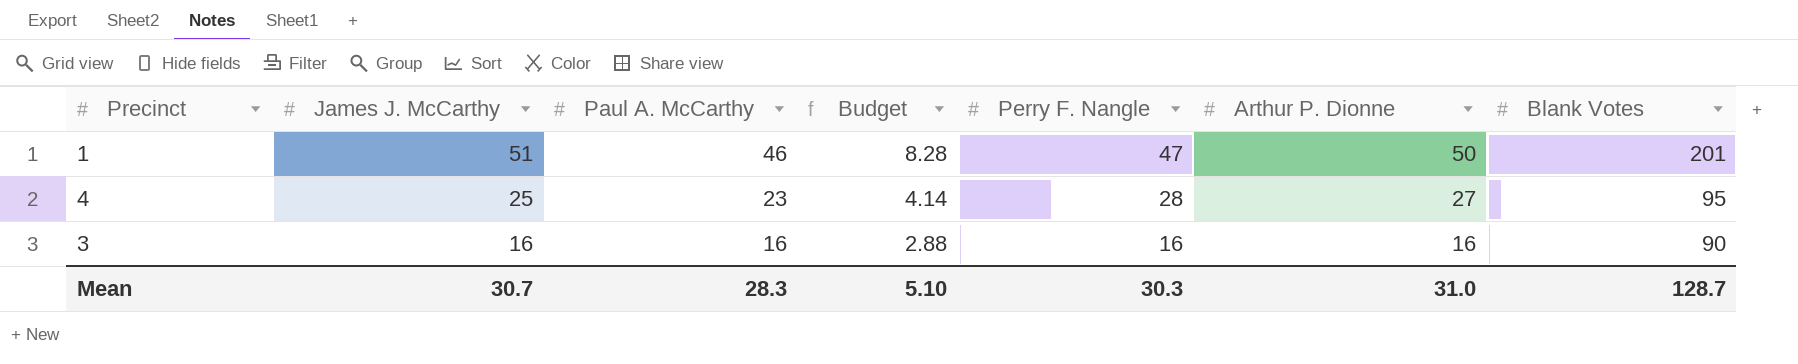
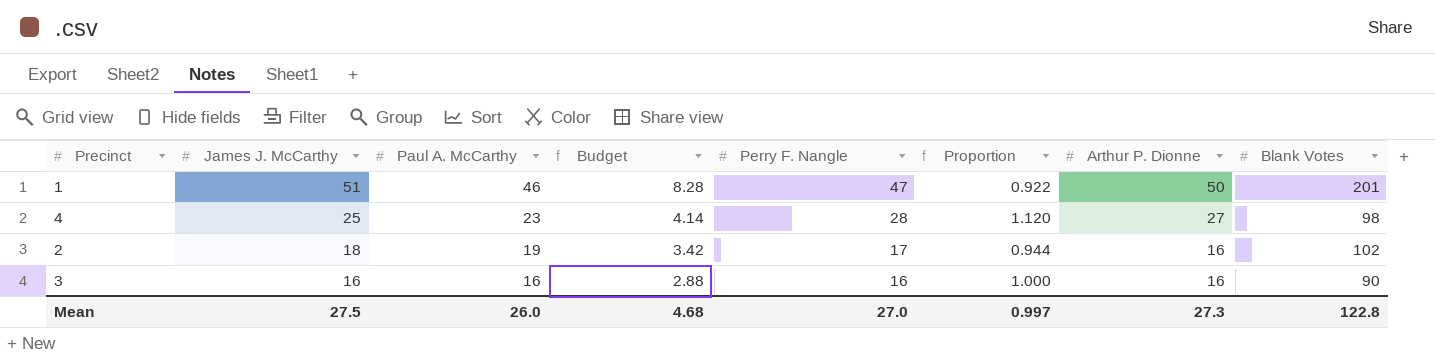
column Proportion | formula: none -> [Perry F. Nangle] / [James J. McCarthy]
4 | Blank Votes: 95 -> 98
row 2: none -> 18 | 19 | 3.42 | 17 | 0.944 | 16 | 102
Mean | James J. McCarthy: 30.7 -> 27.5
Mean | Paul A. McCarthy: 28.3 -> 26.0
Mean | Budget: 5.10 -> 4.68
Mean | Perry F. Nangle: 30.3 -> 27.0
Mean | Arthur P. Dionne: 31.0 -> 27.3
Mean | Blank Votes: 128.7 -> 122.8

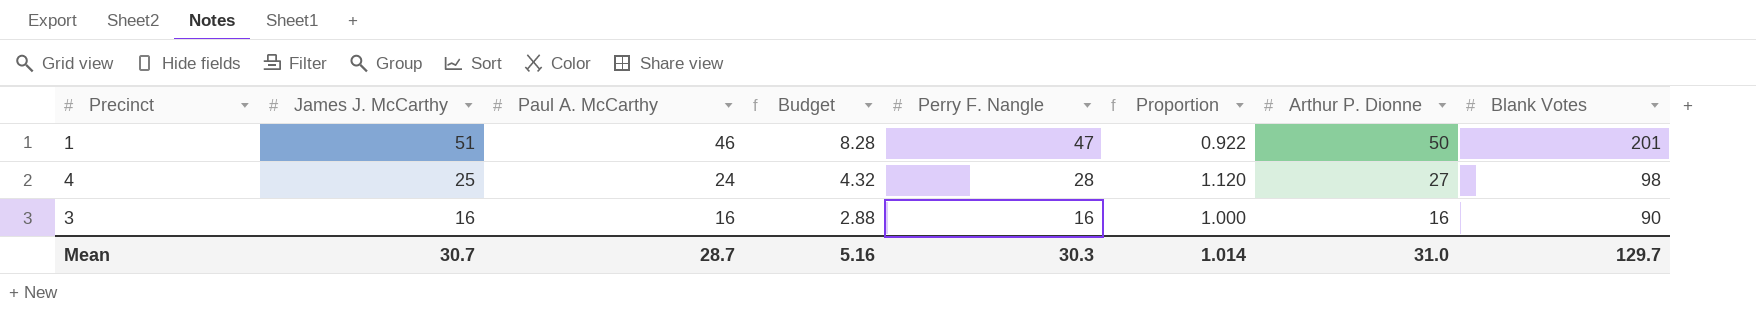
row 2: 18 | 19 | 3.42 | 17 | 0.944 | 16 | 102 -> none
4 | Paul A. McCarthy: 23 -> 24
4 | Budget: 4.14 -> 4.32
Mean | James J. McCarthy: 27.5 -> 30.7
Mean | Paul A. McCarthy: 26.0 -> 28.7
Mean | Budget: 4.68 -> 5.16
Mean | Perry F. Nangle: 27.0 -> 30.3
Mean | Proportion: 0.997 -> 1.014
Mean | Arthur P. Dionne: 27.3 -> 31.0
Mean | Blank Votes: 122.8 -> 129.7

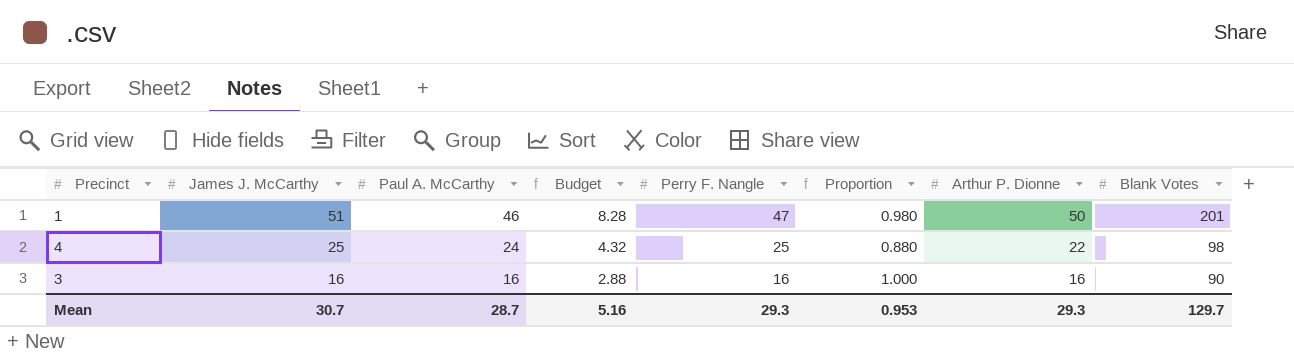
column Proportion | formula: [Perry F. Nangle] / [James J. McCarthy] -> [Arthur P. Dionne] / [James J. McCarthy]
4 | Perry F. Nangle: 28 -> 25
4 | Arthur P. Dionne: 27 -> 22
Mean | Perry F. Nangle: 30.3 -> 29.3
Mean | Proportion: 1.014 -> 0.953
Mean | Arthur P. Dionne: 31.0 -> 29.3

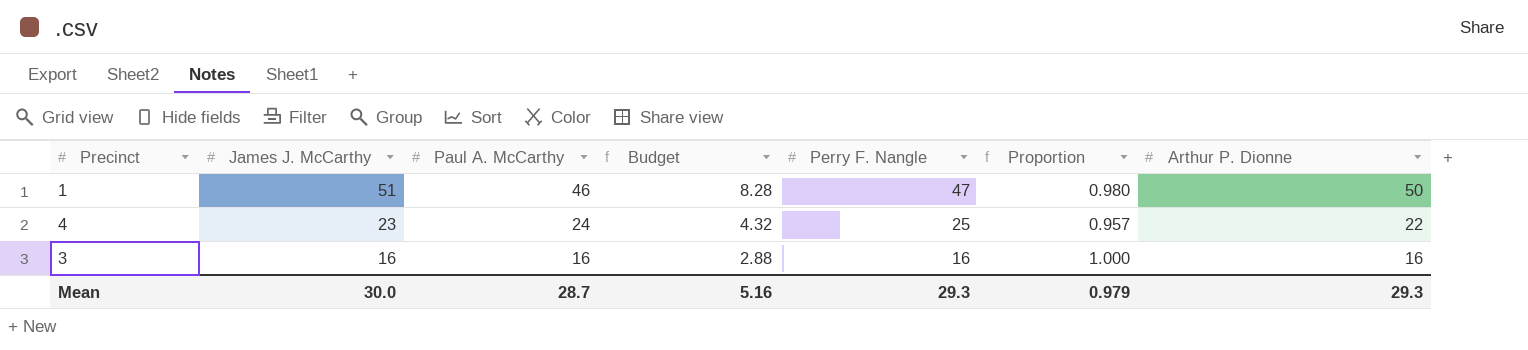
column Blank Votes | position: 8 -> none
4 | James J. McCarthy: 25 -> 23
4 | Proportion: 0.880 -> 0.957
Mean | James J. McCarthy: 30.7 -> 30.0
Mean | Proportion: 0.953 -> 0.979

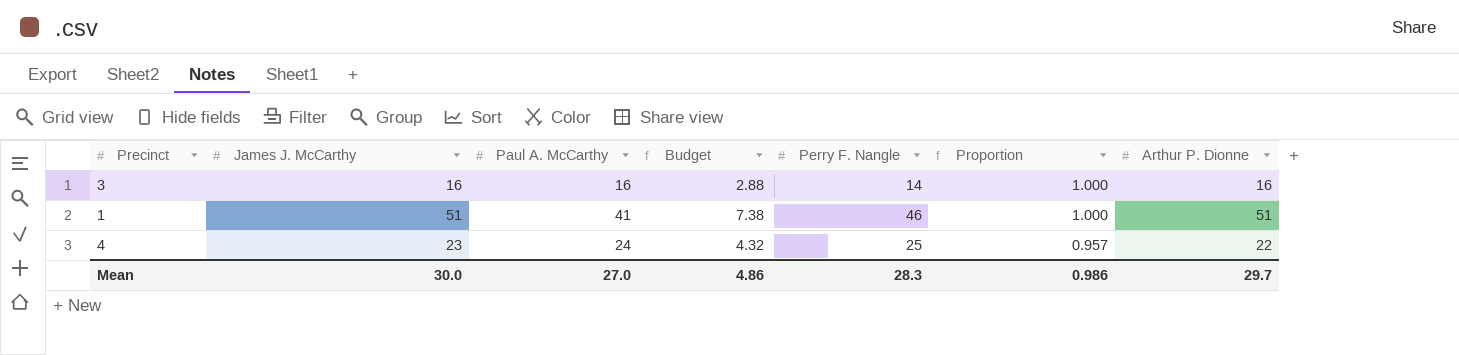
row order: James J. McCarthy descending -> Proportion descending
3 | Perry F. Nangle: 16 -> 14
1 | Paul A. McCarthy: 46 -> 41
1 | Budget: 8.28 -> 7.38
1 | Perry F. Nangle: 47 -> 46
1 | Proportion: 0.980 -> 1.000
1 | Arthur P. Dionne: 50 -> 51
Mean | Paul A. McCarthy: 28.7 -> 27.0
Mean | Budget: 5.16 -> 4.86
Mean | Perry F. Nangle: 29.3 -> 28.3
Mean | Proportion: 0.979 -> 0.986
Mean | Arthur P. Dionne: 29.3 -> 29.7

